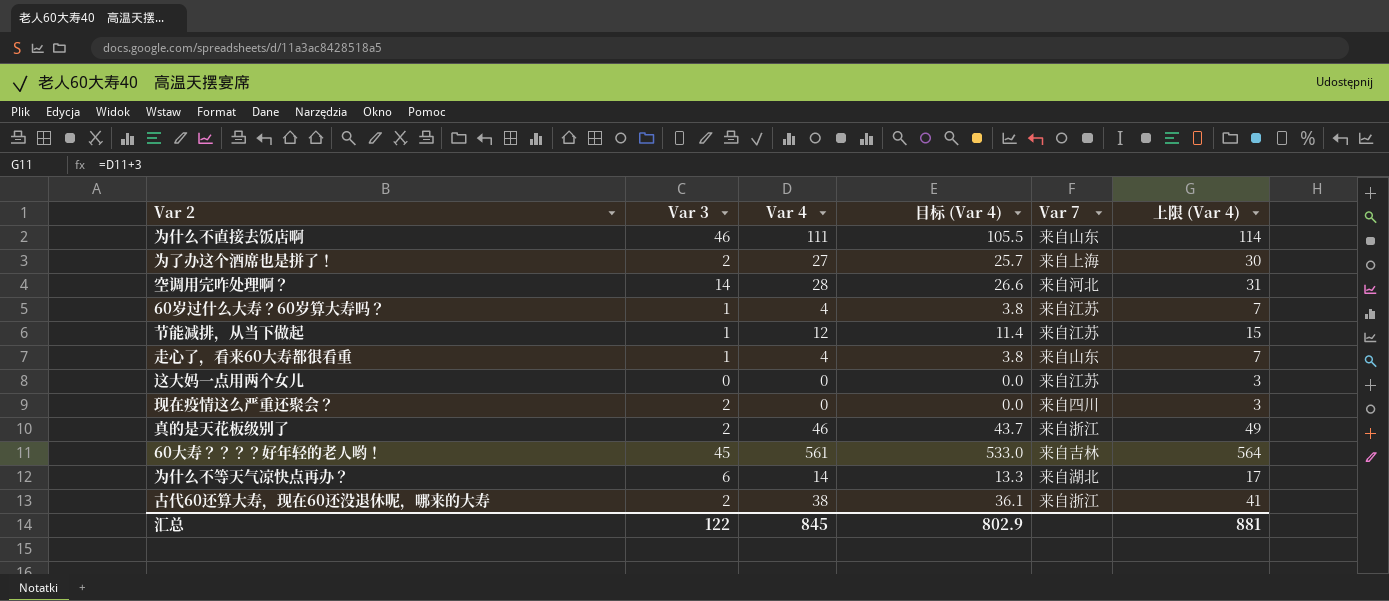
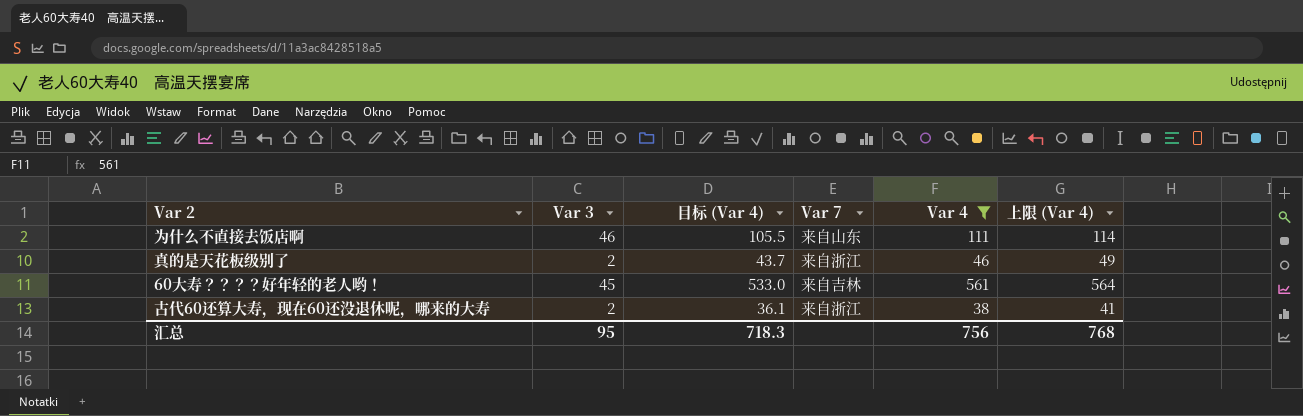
filter: none -> Var 4 >= 38
column Var 4 | position: 3 -> 5
汇总 | Var 3: 122 -> 95
汇总 | 目标 (Var 4): 802.9 -> 718.3
汇总 | Var 4: 845 -> 756
汇总 | 上限 (Var 4): 881 -> 768

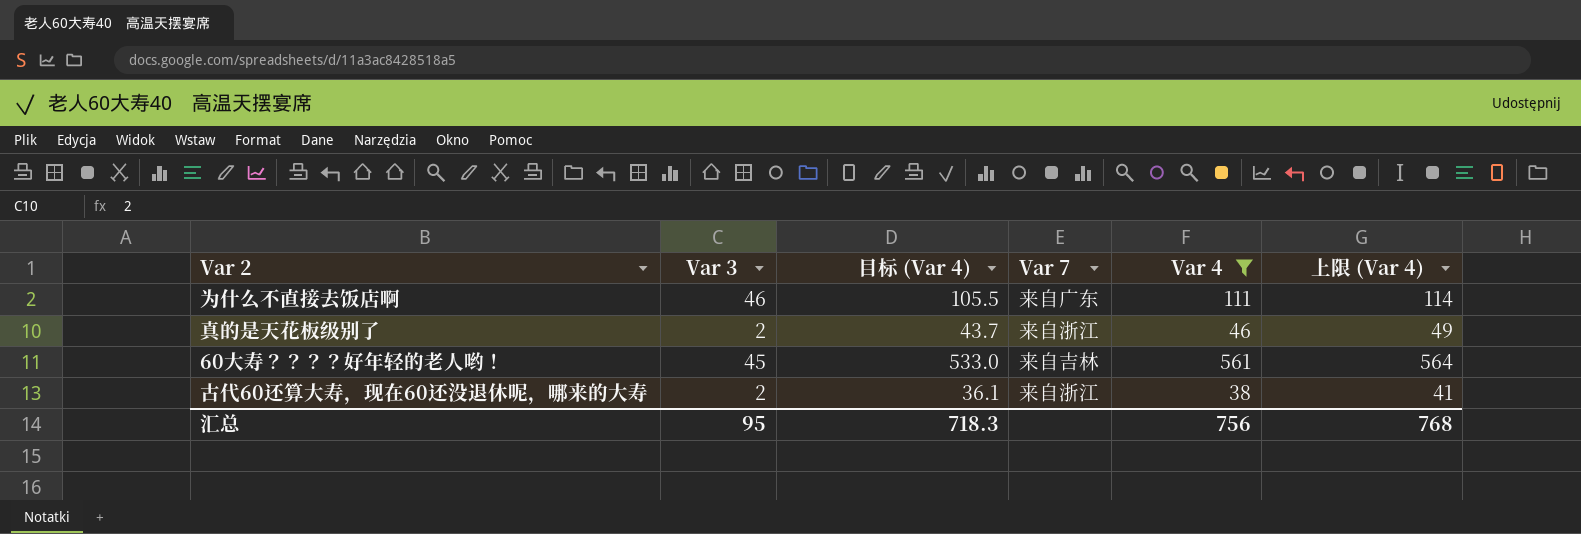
为什么不直接去饭店啊 | Var 7: 来自山东 -> 来自广东

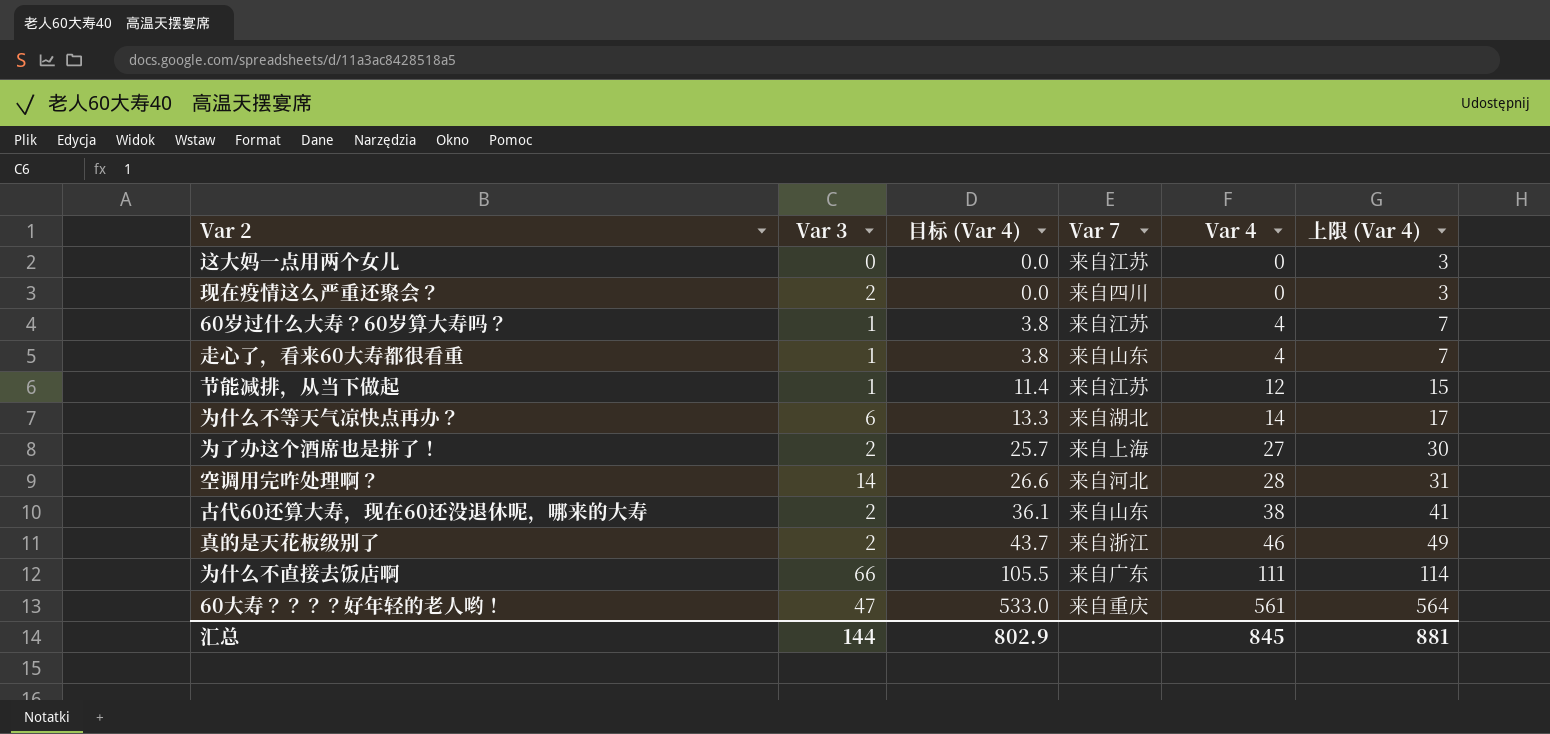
filter: Var 4 >= 38 -> none
row order: none -> 目标 (Var 4) ascending
古代60还算大寿，现在60还没退休呢，哪来的大寿 | Var 7: 来自浙江 -> 来自山东
为什么不直接去饭店啊 | Var 3: 46 -> 66
60大寿？？？？好年轻的老人哟！ | Var 3: 45 -> 47
60大寿？？？？好年轻的老人哟！ | Var 7: 来自吉林 -> 来自重庆
汇总 | Var 3: 95 -> 144
汇总 | 目标 (Var 4): 718.3 -> 802.9
汇总 | Var 4: 756 -> 845
汇总 | 上限 (Var 4): 768 -> 881

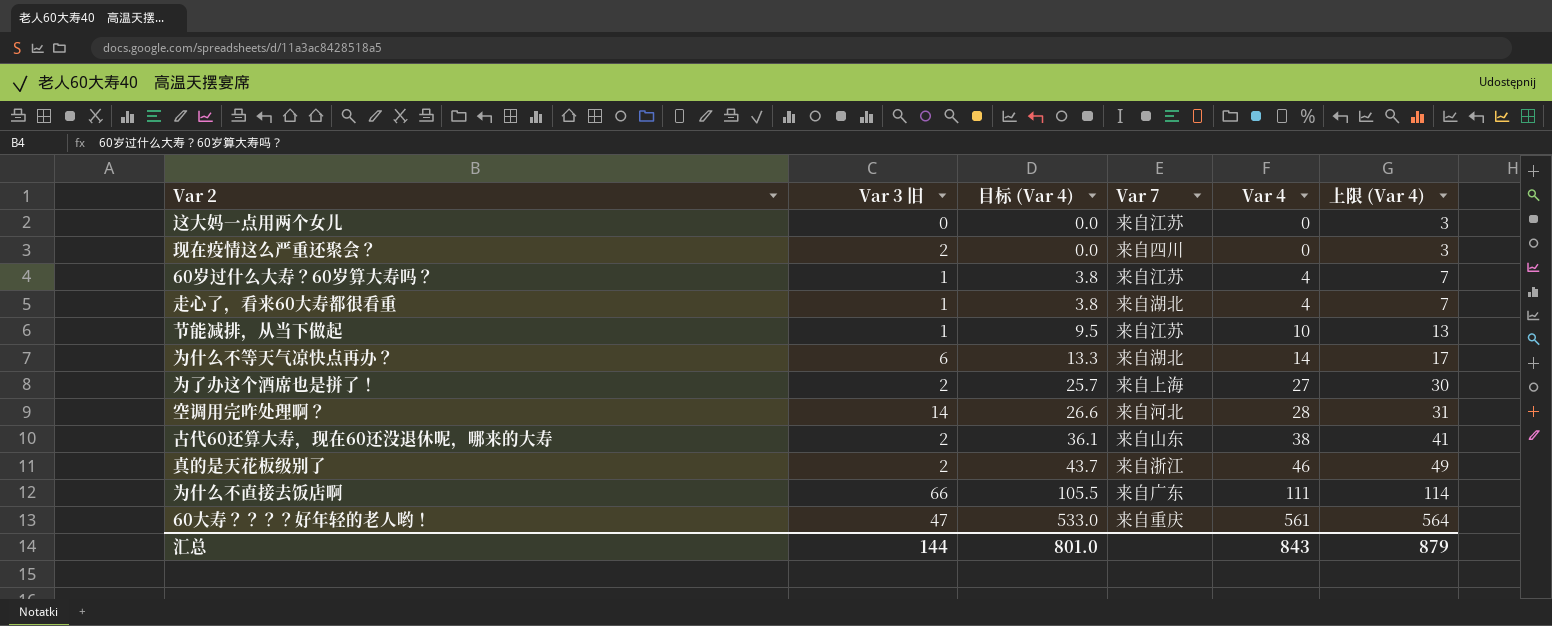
column name: Var 3 -> Var 3 旧
走心了，看来60大寿都很看重 | Var 7: 来自山东 -> 来自湖北
节能减排，从当下做起 | 目标 (Var 4): 11.4 -> 9.5
节能减排，从当下做起 | Var 4: 12 -> 10
节能减排，从当下做起 | 上限 (Var 4): 15 -> 13
汇总 | 目标 (Var 4): 802.9 -> 801.0
汇总 | Var 4: 845 -> 843
汇总 | 上限 (Var 4): 881 -> 879

